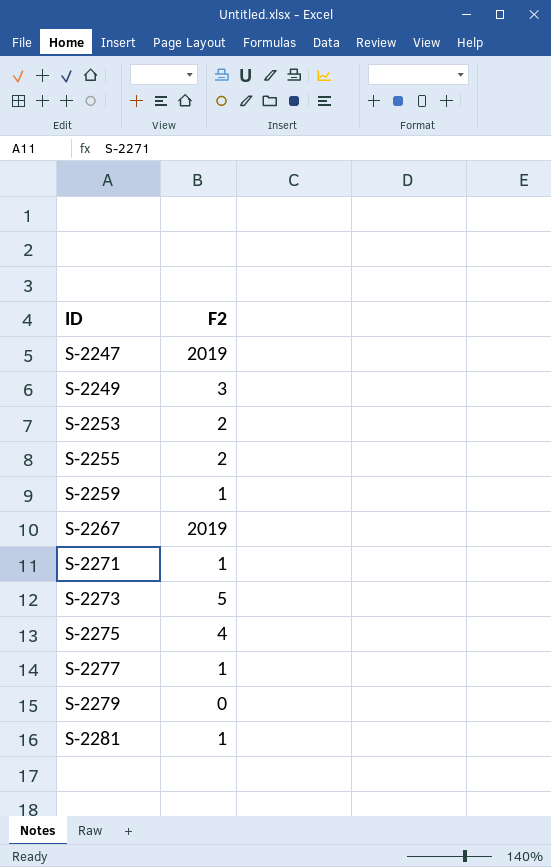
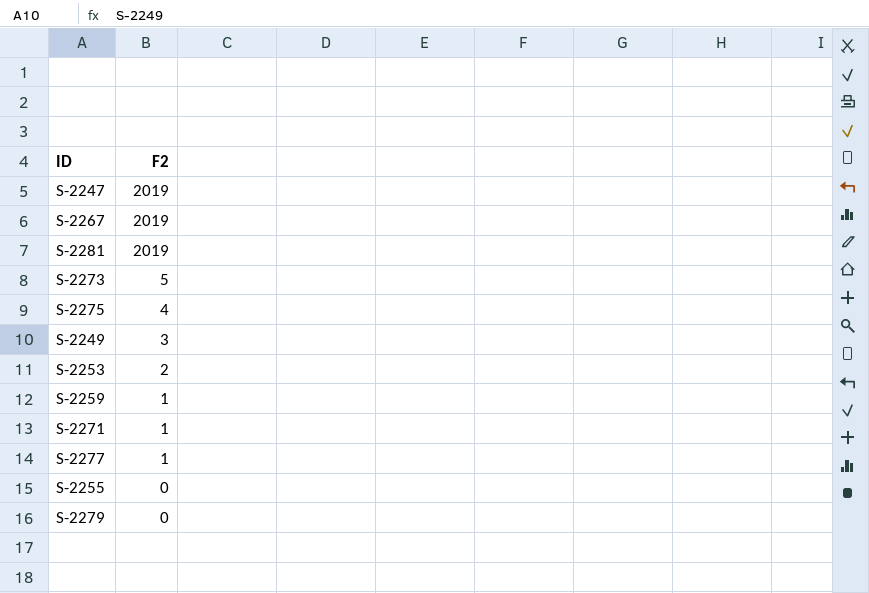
row order: ID ascending -> F2 descending
S-2281 | F2: 1 -> 2019
S-2255 | F2: 2 -> 0

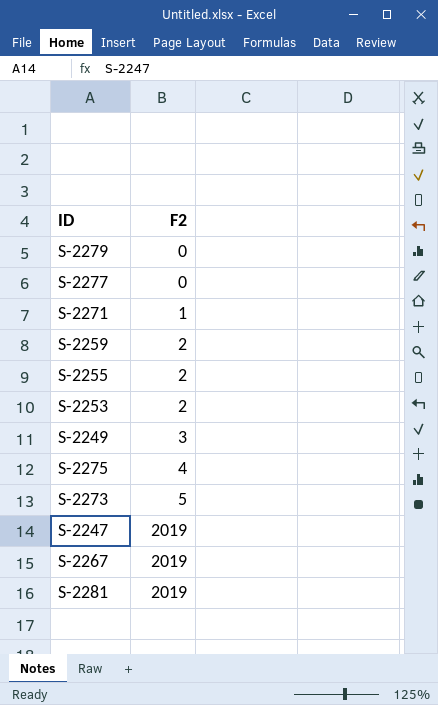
row order: F2 descending -> F2 ascending
S-2277 | F2: 1 -> 0
S-2259 | F2: 1 -> 2
S-2255 | F2: 0 -> 2

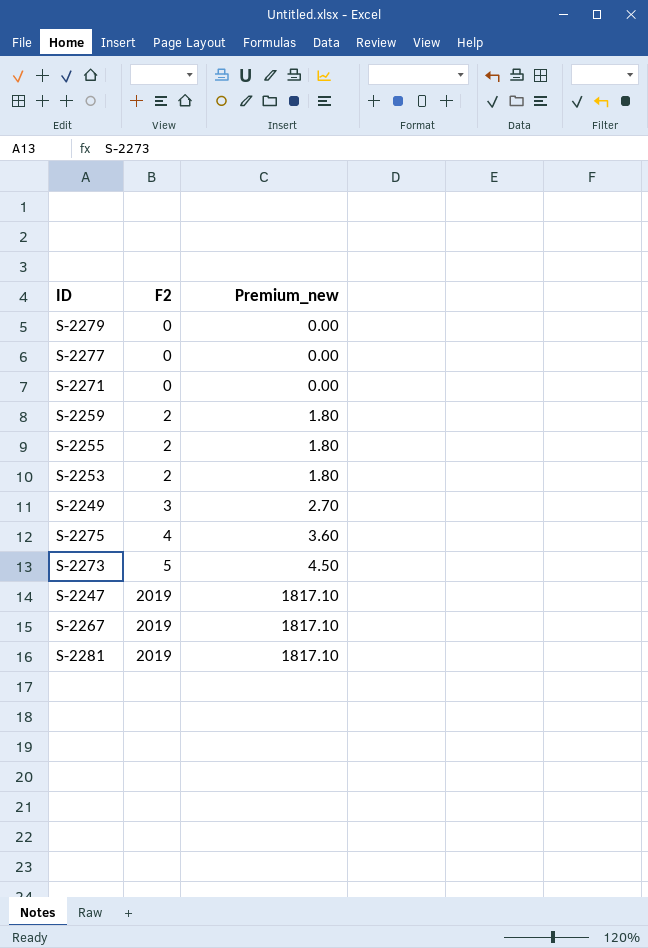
column Premium_new | formula: none -> [F2] * 0.9
S-2271 | F2: 1 -> 0

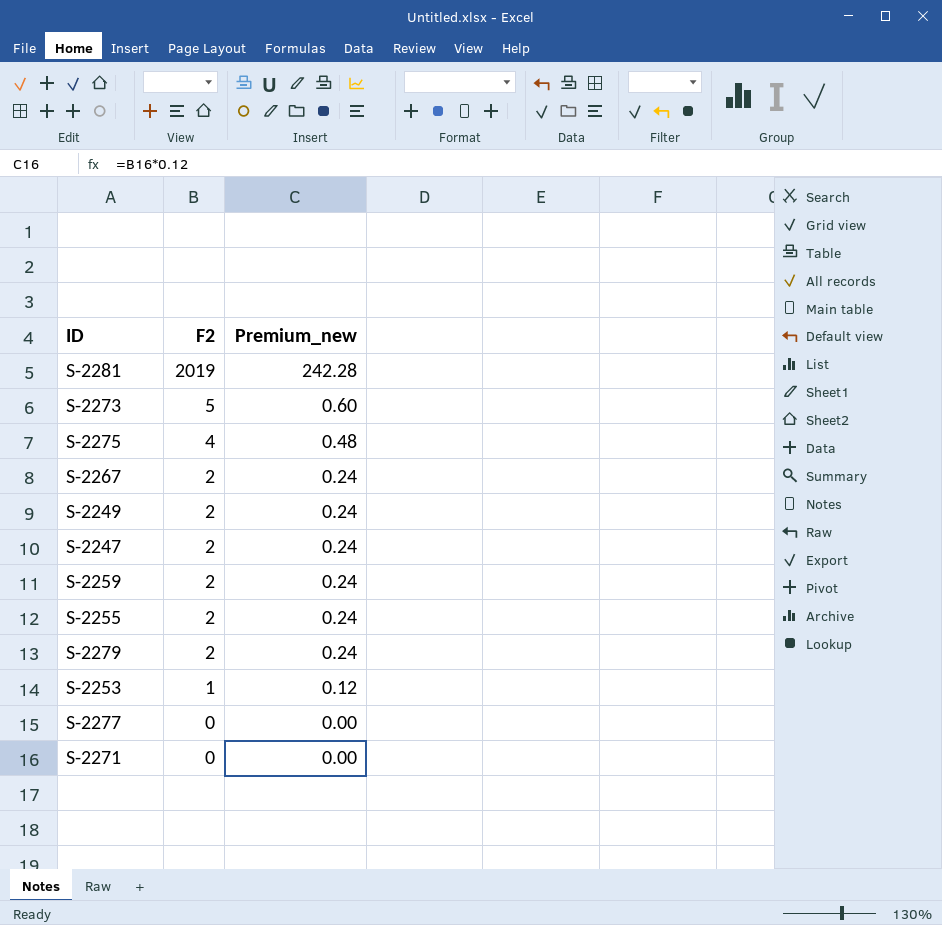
row order: F2 ascending -> F2 descending
column Premium_new | formula: [F2] * 0.9 -> [F2] * 0.12
S-2267 | F2: 2019 -> 2
S-2249 | F2: 3 -> 2
S-2247 | F2: 2019 -> 2
S-2279 | F2: 0 -> 2
S-2253 | F2: 2 -> 1

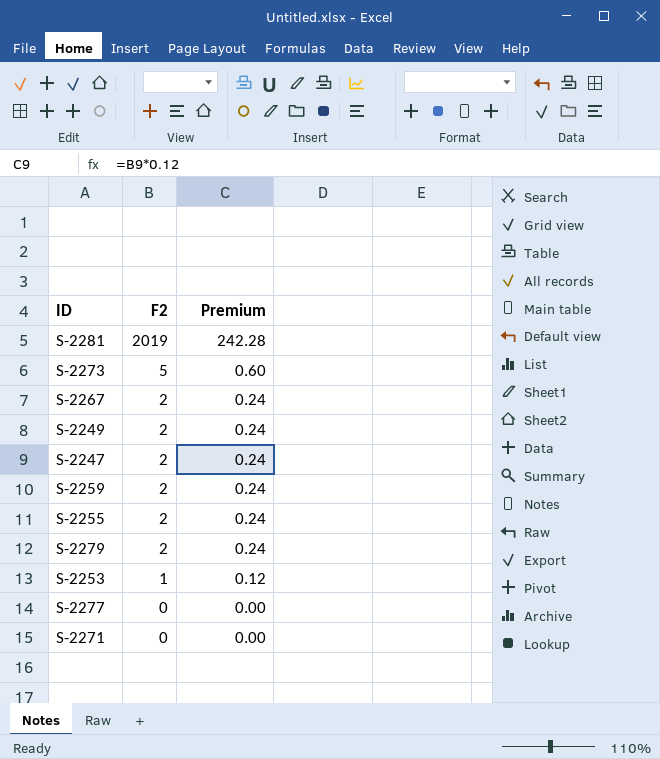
column name: Premium_new -> Premium
row S-2275: 4 | 0.48 -> none

